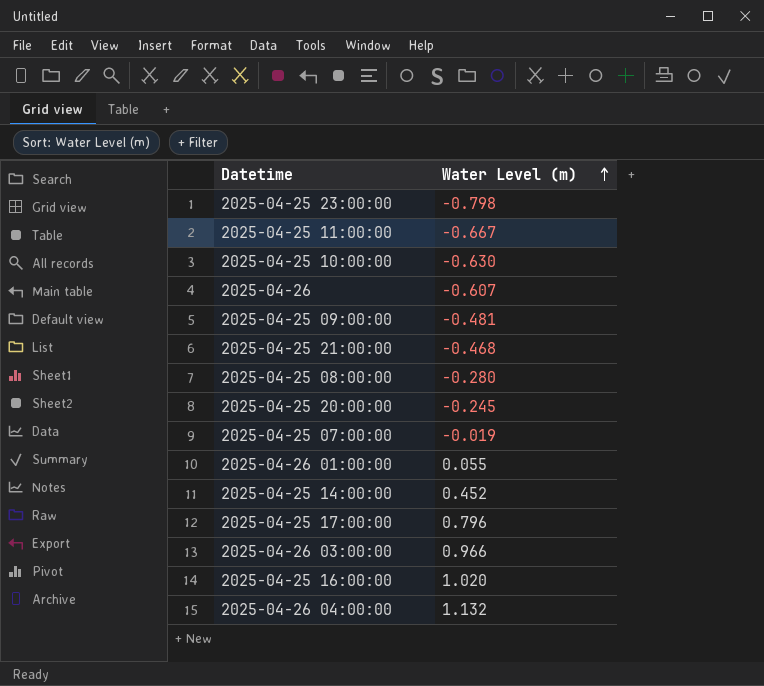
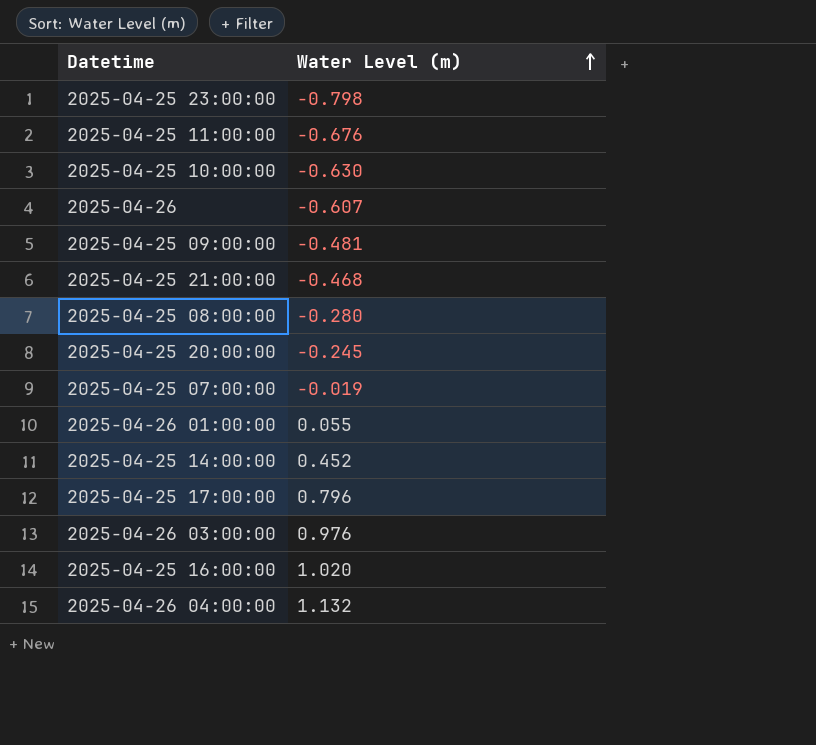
2025-04-25 11:00:00 | Water Level (m): -0.667 -> -0.676
2025-04-26 03:00:00 | Water Level (m): 0.966 -> 0.976

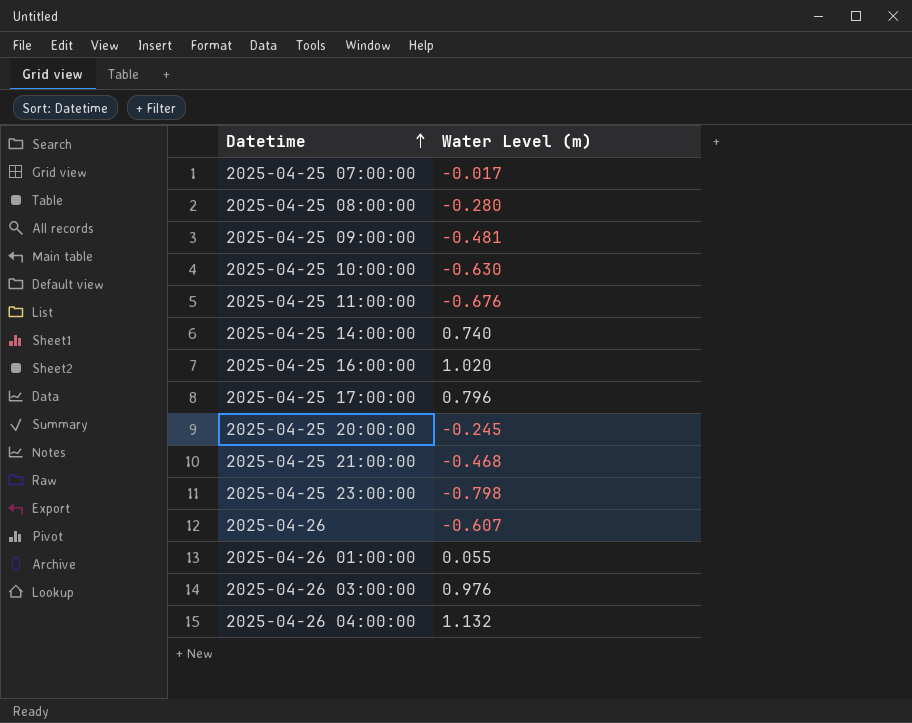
row order: Water Level (m) ascending -> Datetime ascending
2025-04-25 07:00:00 | Water Level (m): -0.019 -> -0.017
2025-04-25 14:00:00 | Water Level (m): 0.452 -> 0.740

